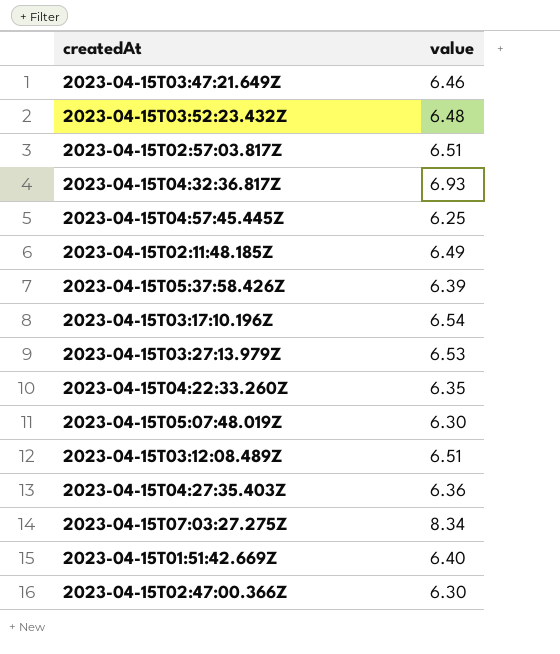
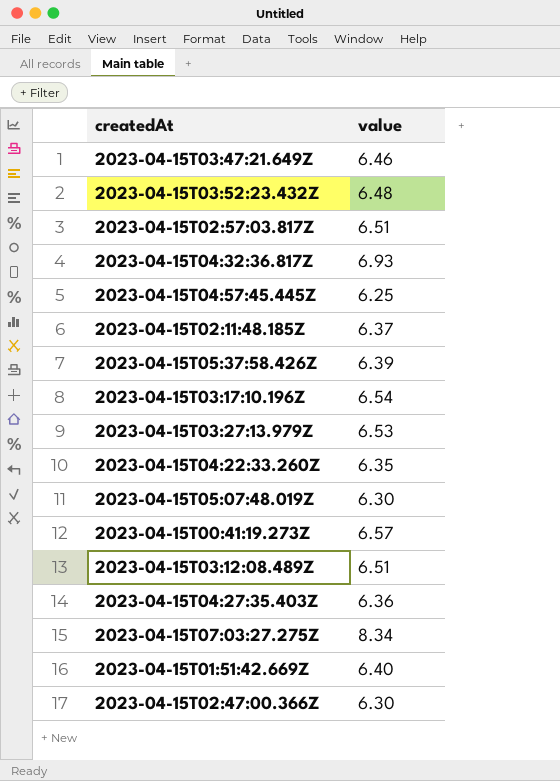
2023-04-15T02:11:48.185Z | value: 6.49 -> 6.37
row 2023-04-15T00:41:19.273Z: none -> 6.57

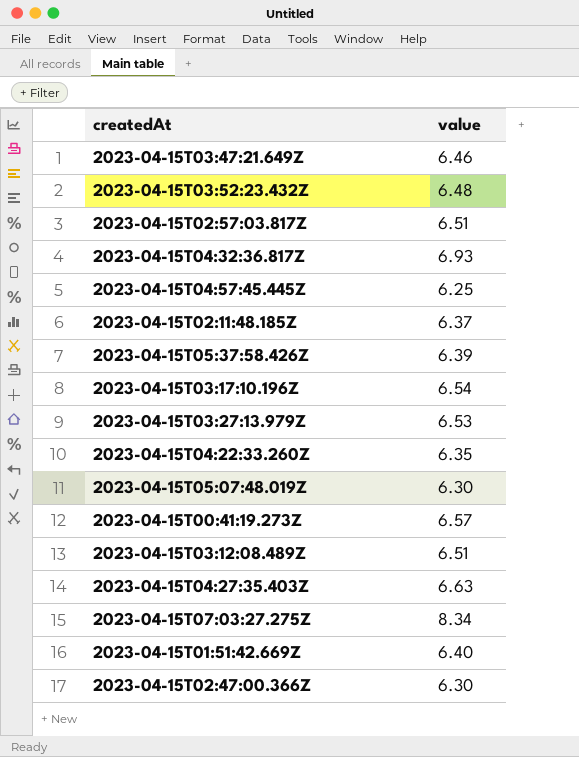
2023-04-15T04:27:35.403Z | value: 6.36 -> 6.63

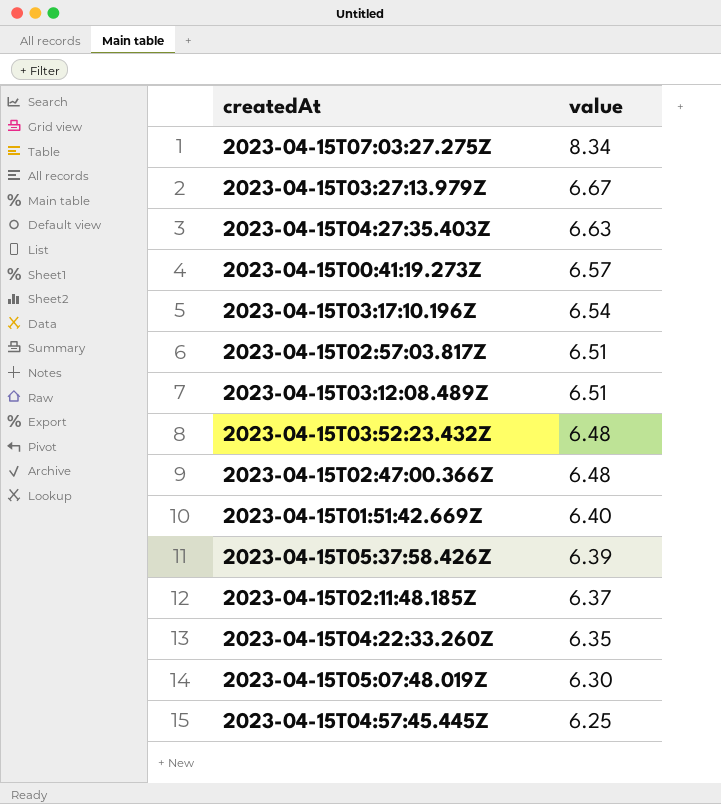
row order: none -> value descending
row 2023-04-15T03:47:21.649Z: 6.46 -> none
row 2023-04-15T04:32:36.817Z: 6.93 -> none
2023-04-15T03:27:13.979Z | value: 6.53 -> 6.67
2023-04-15T02:47:00.366Z | value: 6.30 -> 6.48

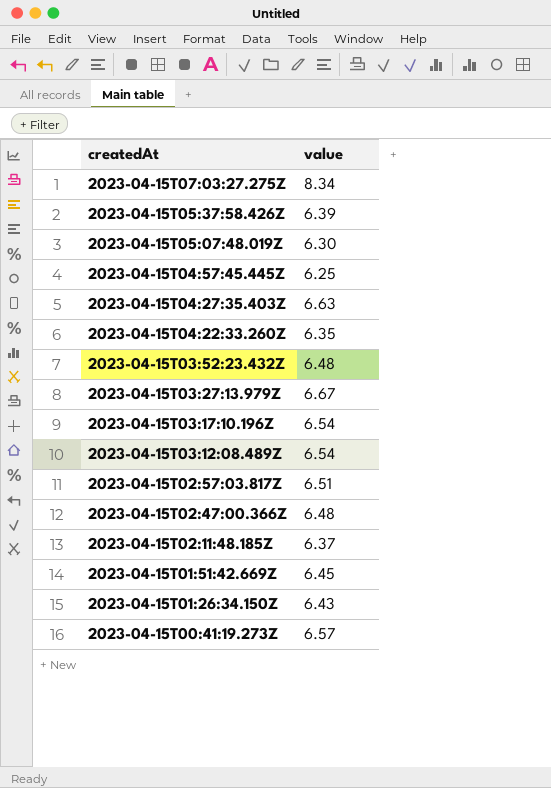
row order: value descending -> createdAt descending
2023-04-15T03:12:08.489Z | value: 6.51 -> 6.54
2023-04-15T01:51:42.669Z | value: 6.40 -> 6.45
row 2023-04-15T01:26:34.150Z: none -> 6.43

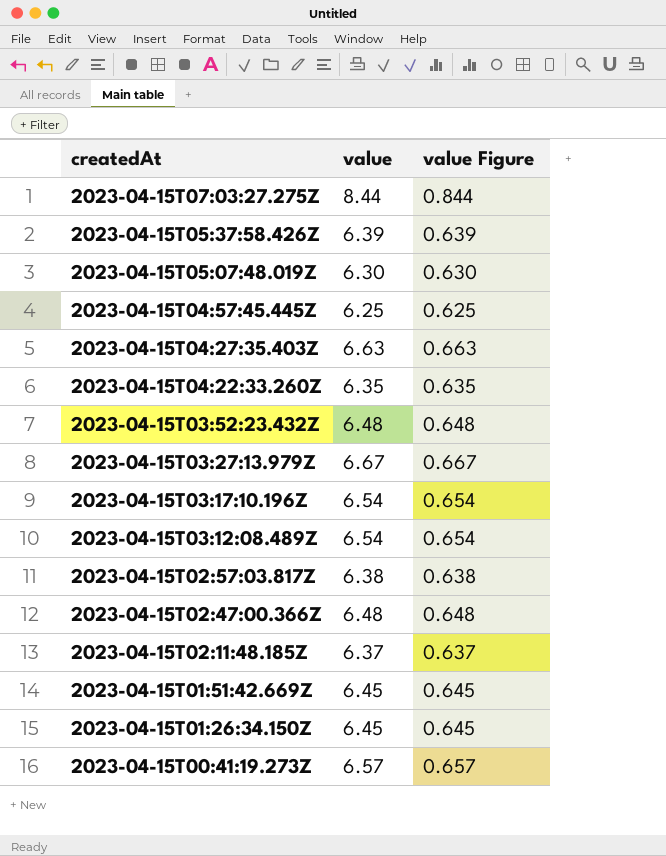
column value Figure | formula: none -> [value] * 0.1
2023-04-15T07:03:27.275Z | value: 8.34 -> 8.44
2023-04-15T02:57:03.817Z | value: 6.51 -> 6.38
2023-04-15T01:26:34.150Z | value: 6.43 -> 6.45

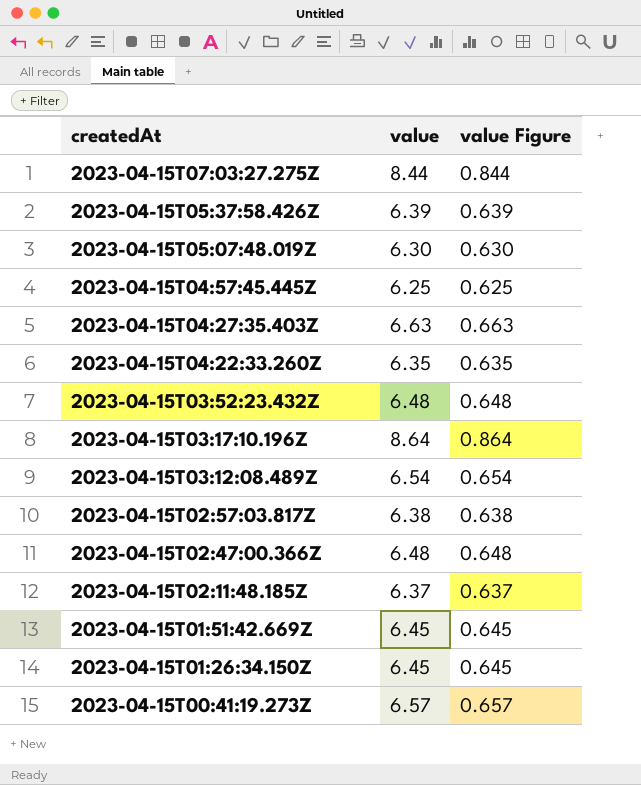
row 2023-04-15T03:27:13.979Z: 6.67 | 0.667 -> none
2023-04-15T03:17:10.196Z | value: 6.54 -> 8.64
2023-04-15T03:17:10.196Z | value Figure: 0.654 -> 0.864

